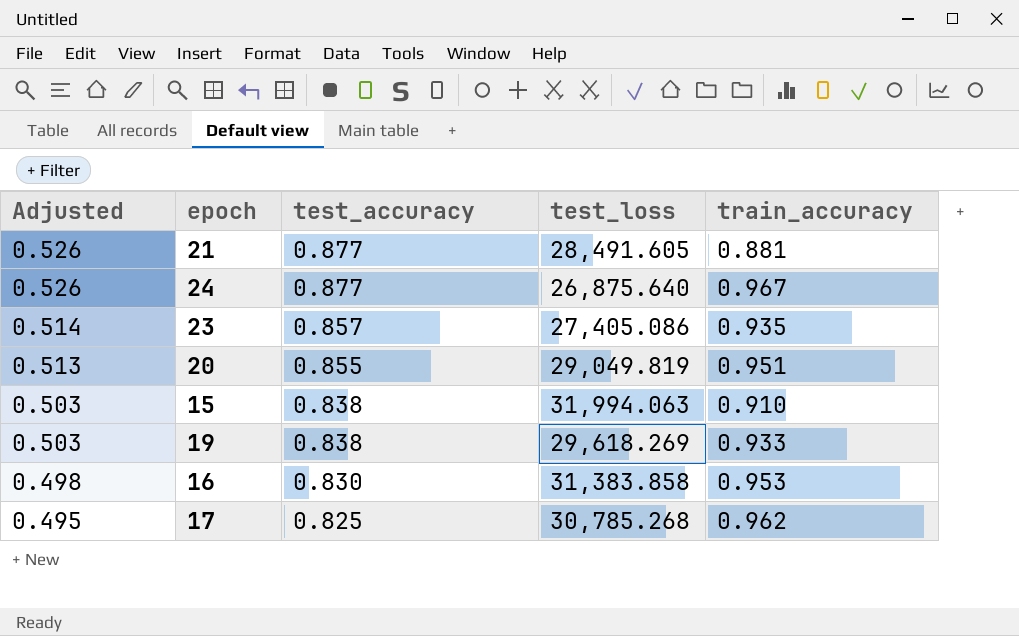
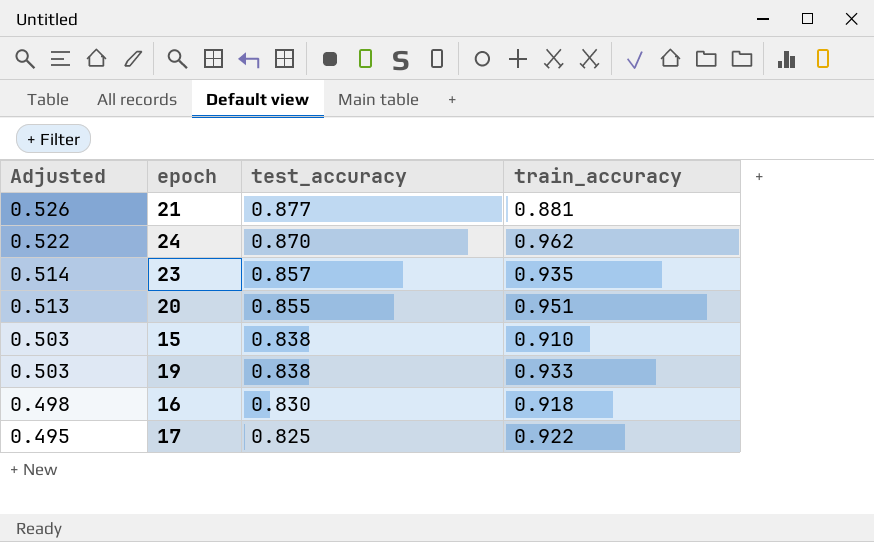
column test_loss | position: 4 -> none
24 | Adjusted: 0.526 -> 0.522
24 | test_accuracy: 0.877 -> 0.870
24 | train_accuracy: 0.967 -> 0.962
16 | train_accuracy: 0.953 -> 0.918
17 | train_accuracy: 0.962 -> 0.922

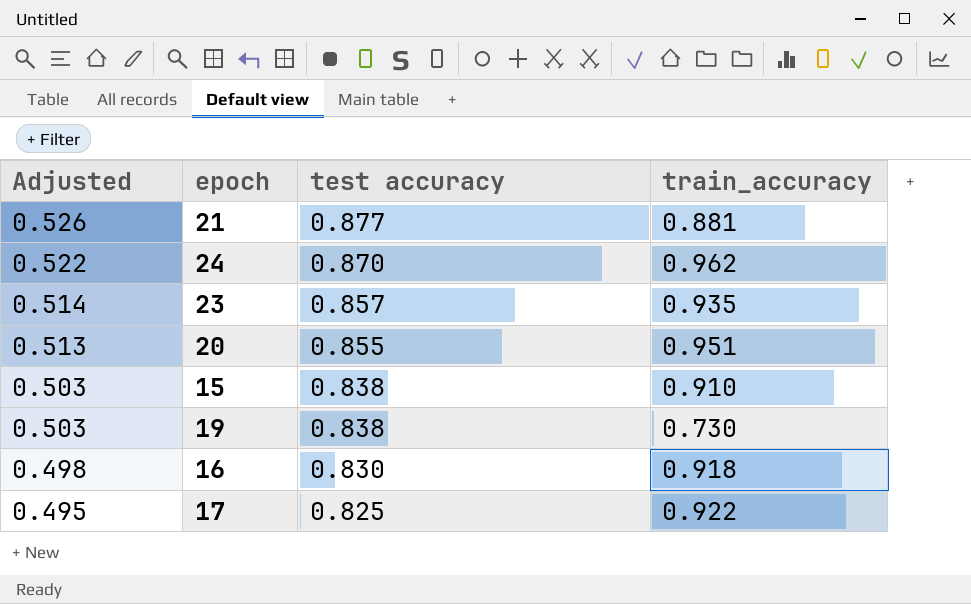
column name: test_accuracy -> test accuracy
19 | train_accuracy: 0.933 -> 0.730

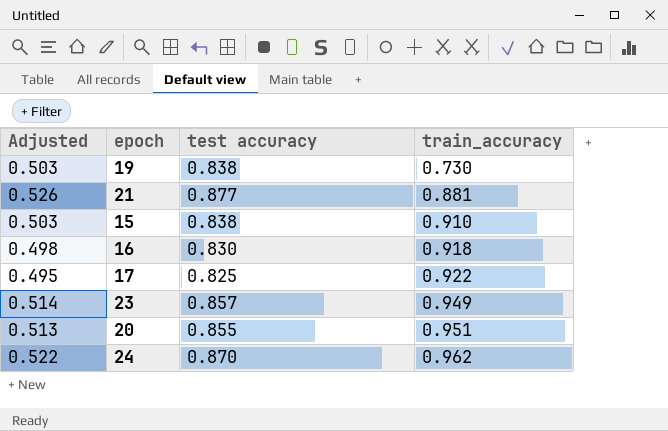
row order: Adjusted descending -> train_accuracy ascending
23 | train_accuracy: 0.935 -> 0.949

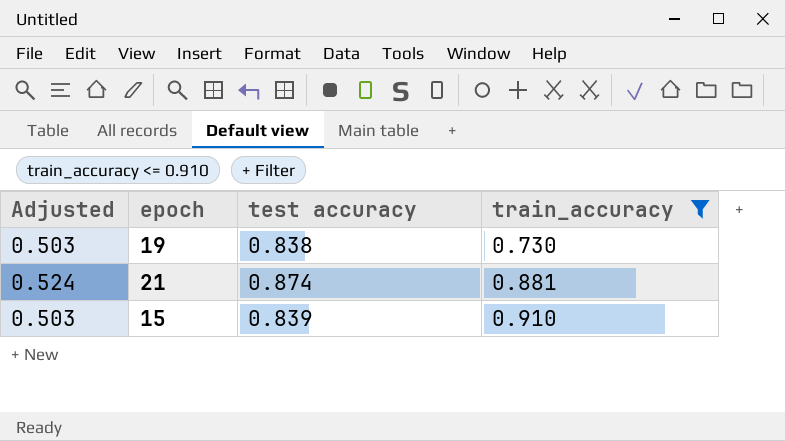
filter: none -> train_accuracy <= 0.910
21 | Adjusted: 0.526 -> 0.524
21 | test accuracy: 0.877 -> 0.874
15 | test accuracy: 0.838 -> 0.839

